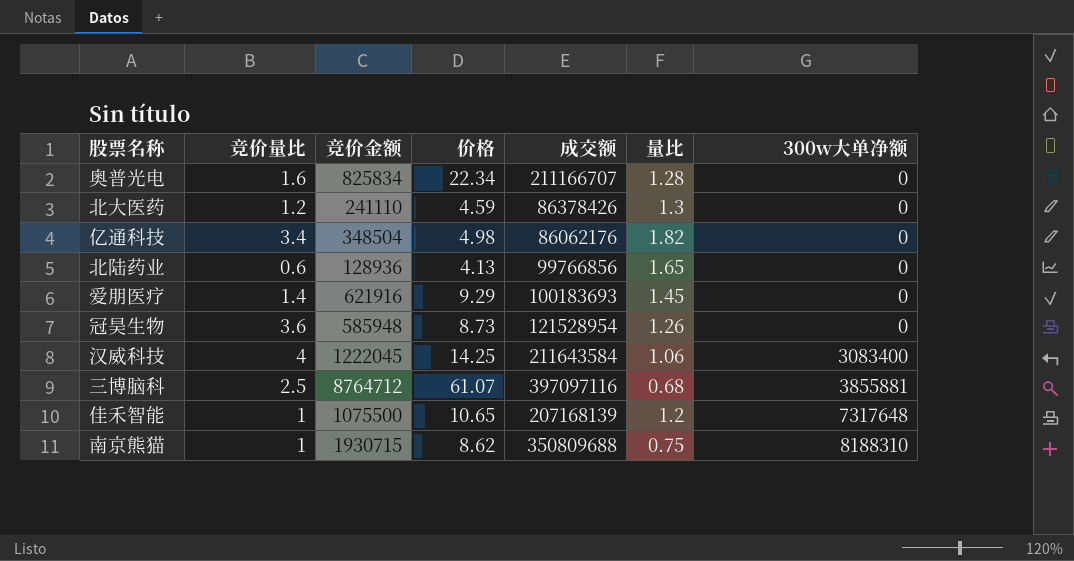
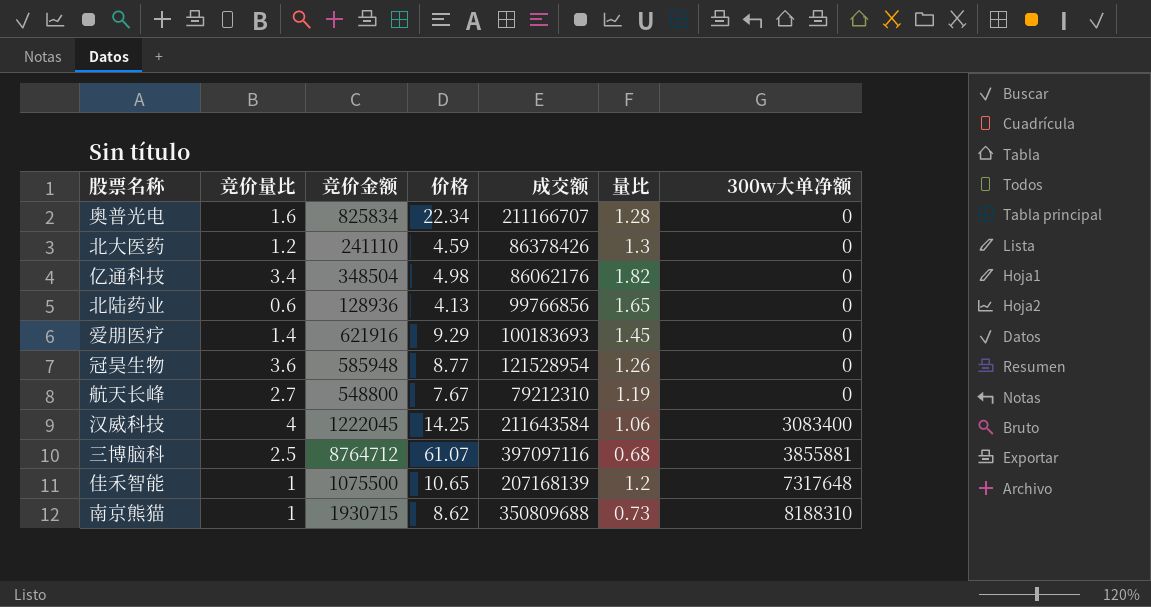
冠昊生物 | 价格: 8.73 -> 8.77
row 航天长峰: none -> 2.7 | 548800 | 7.67 | 79212310 | 1.19 | 0
南京熊猫 | 量比: 0.75 -> 0.73

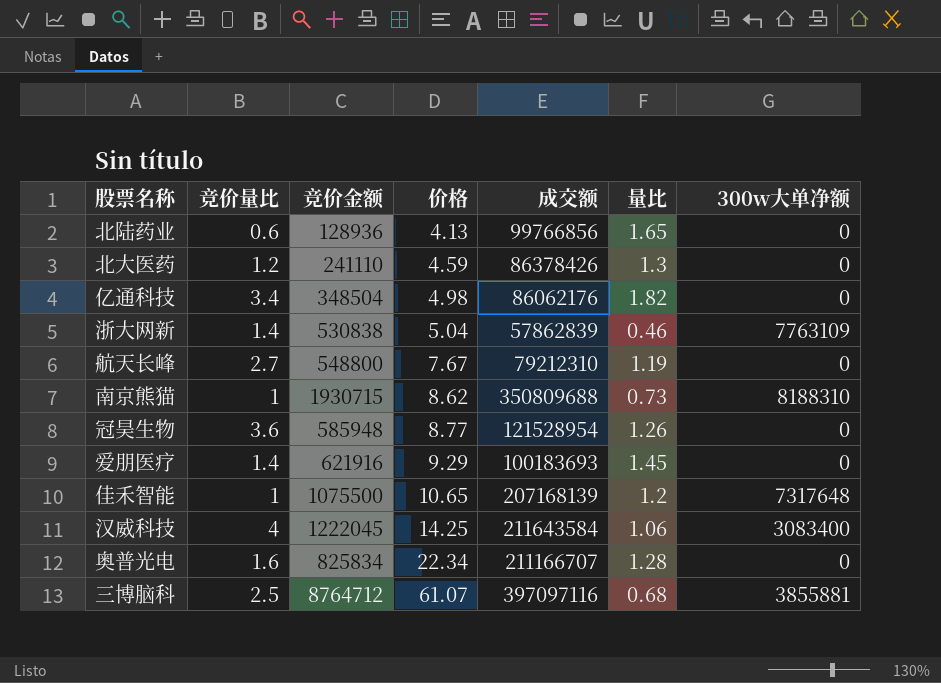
row order: 300w大单净额 ascending -> 价格 ascending
row 浙大网新: none -> 1.4 | 530838 | 5.04 | 57862839 | 0.46 | 7763109

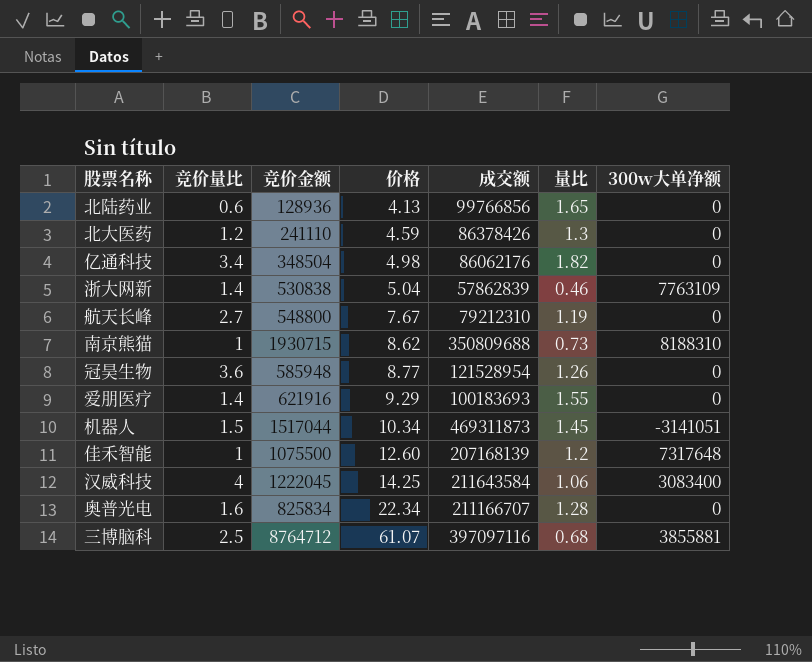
爱朋医疗 | 量比: 1.45 -> 1.55
row 机器人: none -> 1.5 | 1517044 | 10.34 | 469311873 | 1.45 | -3141051
佳禾智能 | 价格: 10.65 -> 12.60

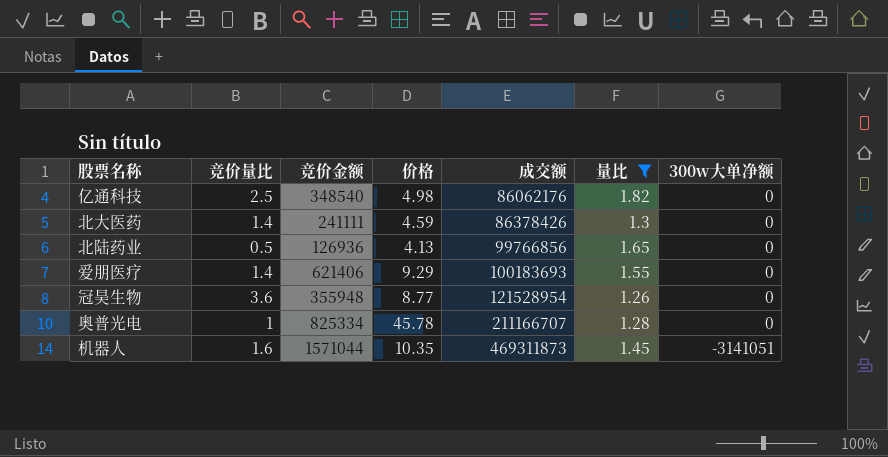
filter: none -> 量比 >= 1.26
row order: 价格 ascending -> 成交额 ascending
亿通科技 | 竞价量比: 3.4 -> 2.5
亿通科技 | 竞价金额: 348504 -> 348540
北大医药 | 竞价量比: 1.2 -> 1.4
北大医药 | 竞价金额: 241110 -> 241111
北陆药业 | 竞价量比: 0.6 -> 0.5
北陆药业 | 竞价金额: 128936 -> 126936
爱朋医疗 | 竞价金额: 621916 -> 621406
冠昊生物 | 竞价金额: 585948 -> 355948
奥普光电 | 竞价量比: 1.6 -> 1
奥普光电 | 竞价金额: 825834 -> 825334
奥普光电 | 价格: 22.34 -> 45.78
机器人 | 竞价量比: 1.5 -> 1.6
机器人 | 竞价金额: 1517044 -> 1571044
机器人 | 价格: 10.34 -> 10.35

